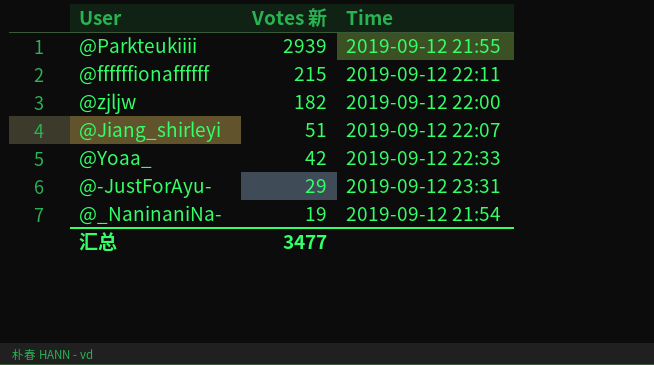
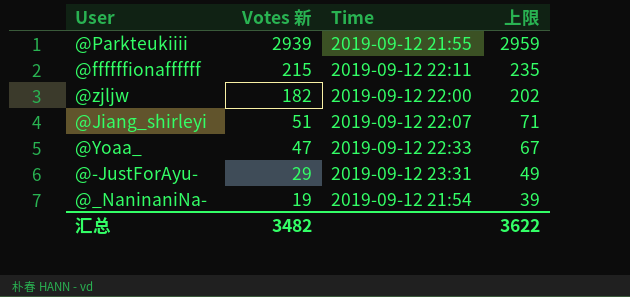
column 上限 | formula: none -> [Votes 新] + 20
@Yoaa_ | Votes 新: 42 -> 47
汇总 | Votes 新: 3477 -> 3482

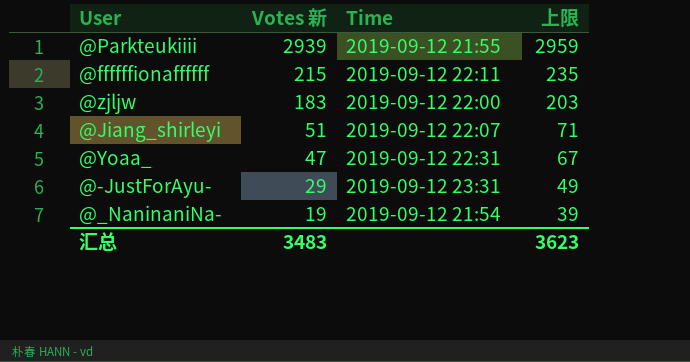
@zjljw | Votes 新: 182 -> 183
@zjljw | 上限: 202 -> 203
@Yoaa_ | Time: 2019-09-12 22:33 -> 2019-09-12 22:31
汇总 | Votes 新: 3482 -> 3483
汇总 | 上限: 3622 -> 3623

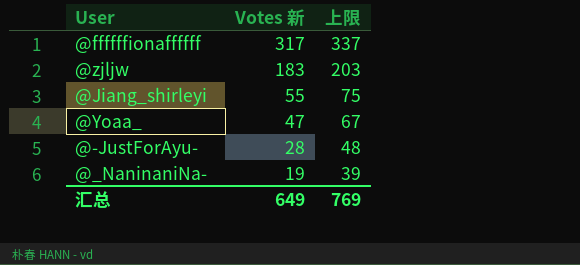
column Time | position: 3 -> none
row @Parkteukiiii: 2939 | 2019-09-12 21:55 | 2959 -> none
@ffffffionaffffff | Votes 新: 215 -> 317
@ffffffionaffffff | 上限: 235 -> 337
@Jiang_shirleyi | Votes 新: 51 -> 55
@Jiang_shirleyi | 上限: 71 -> 75
@-JustForAyu- | Votes 新: 29 -> 28
@-JustForAyu- | 上限: 49 -> 48
汇总 | Votes 新: 3483 -> 649
汇总 | 上限: 3623 -> 769

